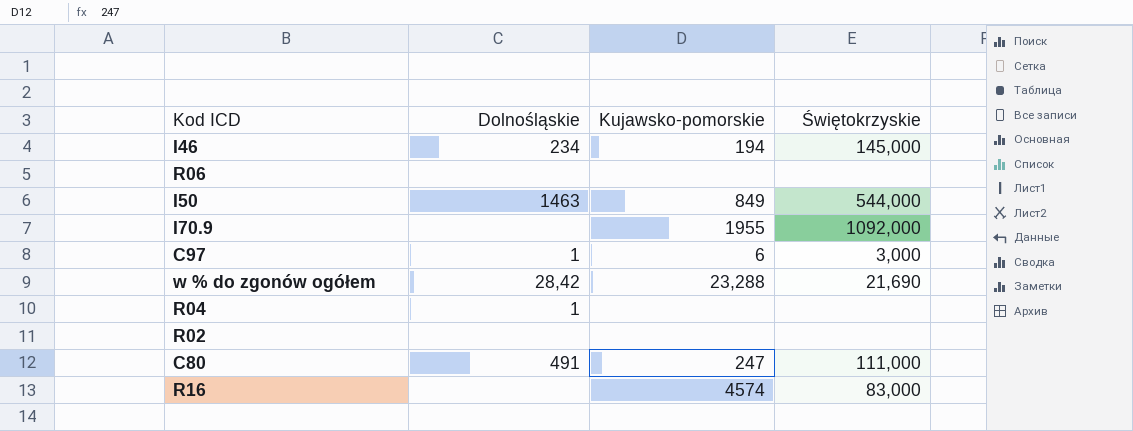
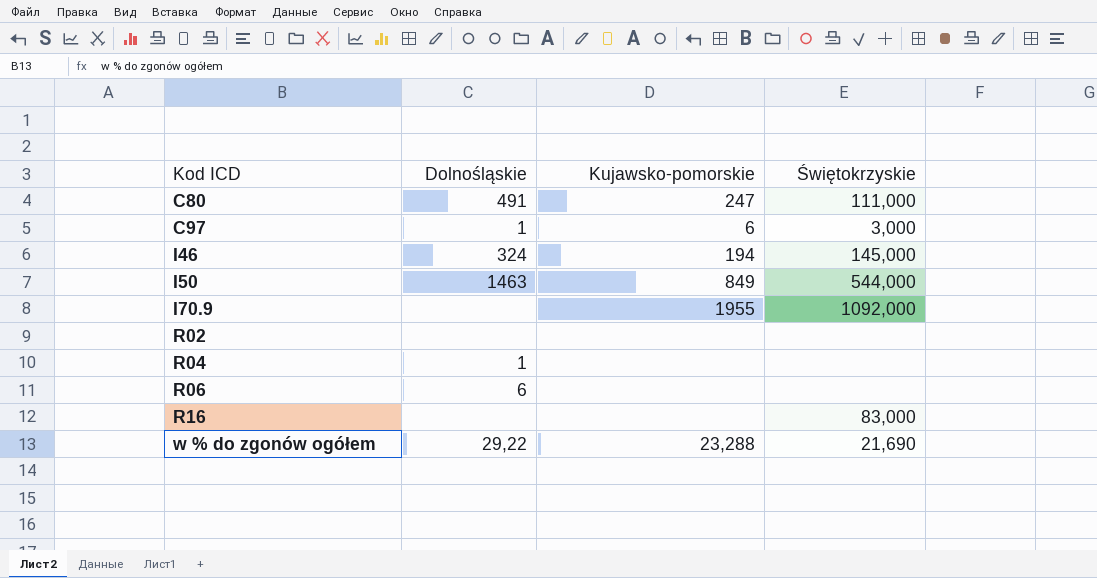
row order: none -> Kod ICD ascending
I46 | Dolnośląskie: 234 -> 324
R06 | Dolnośląskie: none -> 6
R16 | Kujawsko-pomorskie: 4574 -> none
w % do zgonów ogółem | Dolnośląskie: 28,42 -> 29,22

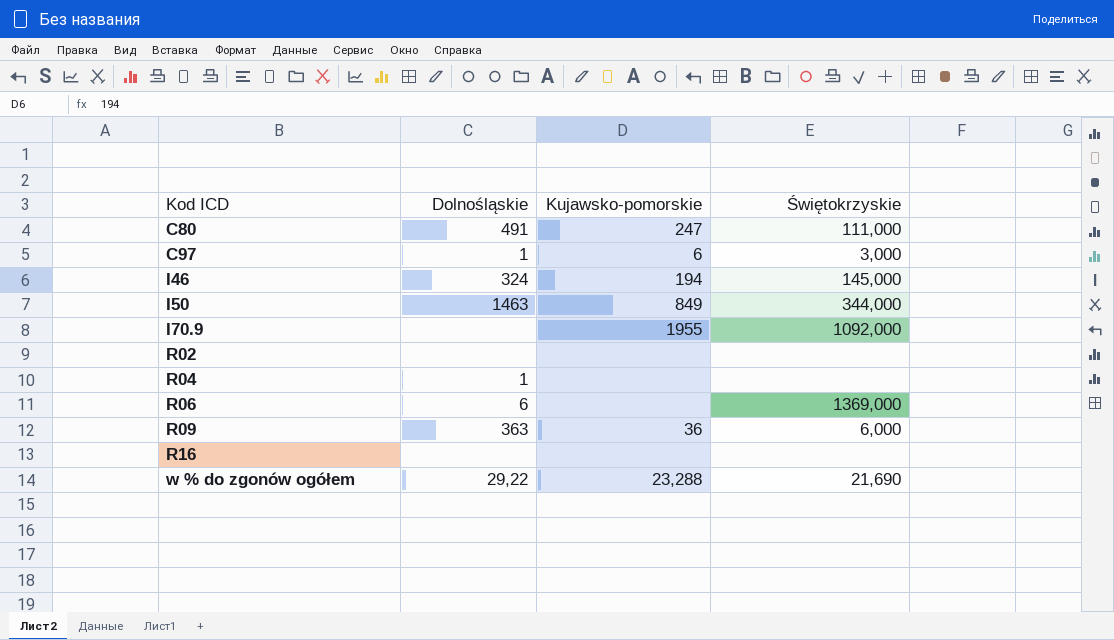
I50 | Świętokrzyskie: 544,000 -> 344,000
R06 | Świętokrzyskie: none -> 1369,000
row R09: none -> 363 | 36 | 6,000
R16 | Świętokrzyskie: 83,000 -> none

